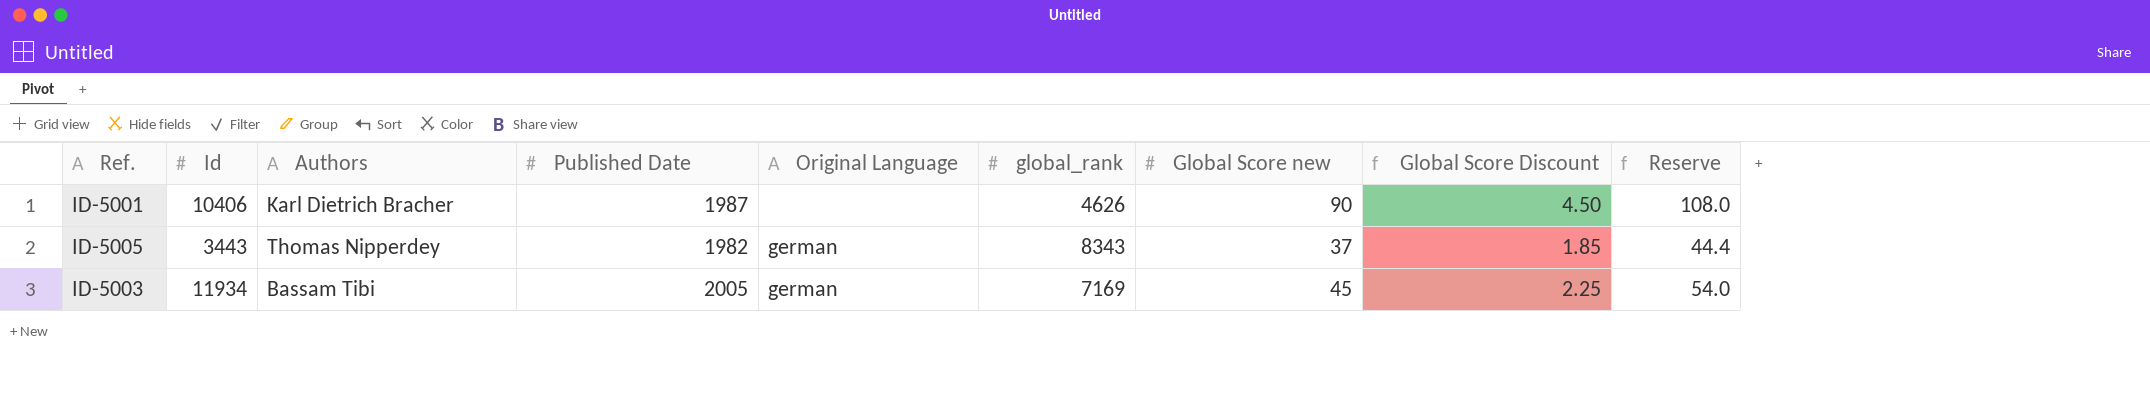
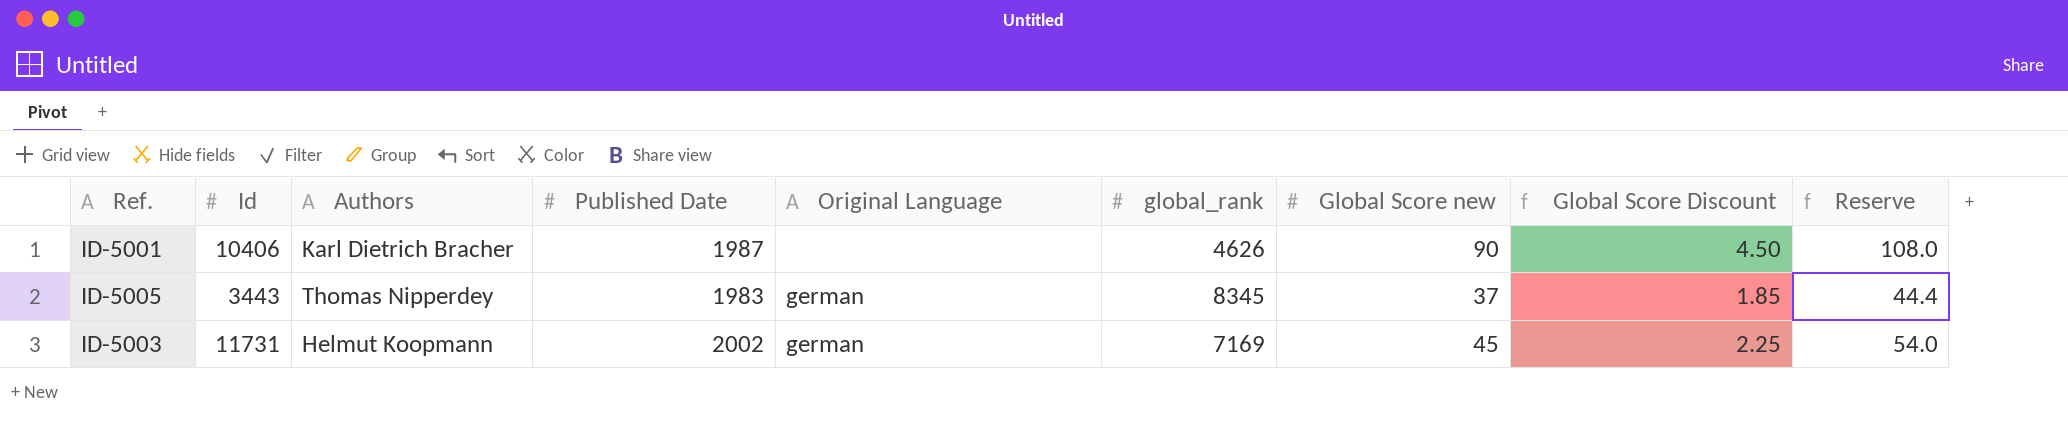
ID-5005 | Published Date: 1982 -> 1983
ID-5005 | global_rank: 8343 -> 8345
ID-5003 | Id: 11934 -> 11731
ID-5003 | Authors: Bassam Tibi -> Helmut Koopmann
ID-5003 | Published Date: 2005 -> 2002

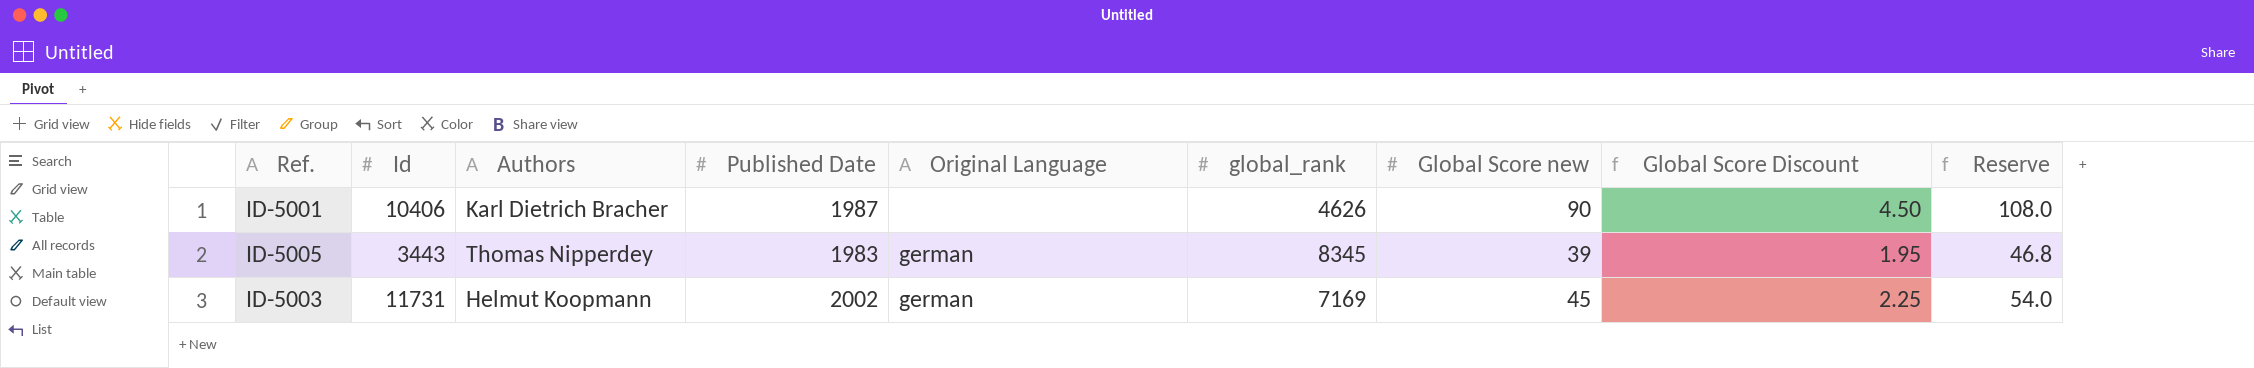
ID-5005 | Global Score new: 37 -> 39
ID-5005 | Global Score Discount: 1.85 -> 1.95
ID-5005 | Reserve: 44.4 -> 46.8

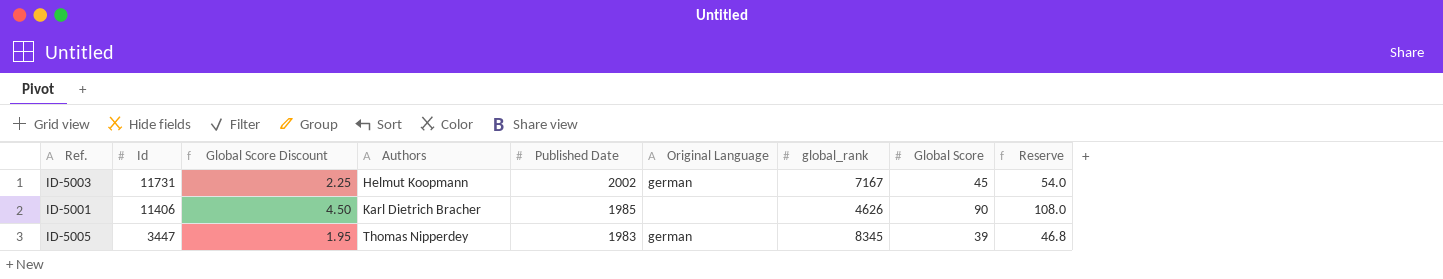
row order: none -> Id descending
column Global Score Discount | position: 8 -> 3
column name: Global Score new -> Global Score
ID-5003 | global_rank: 7169 -> 7167
ID-5001 | Id: 10406 -> 11406
ID-5001 | Published Date: 1987 -> 1985
ID-5005 | Id: 3443 -> 3447

